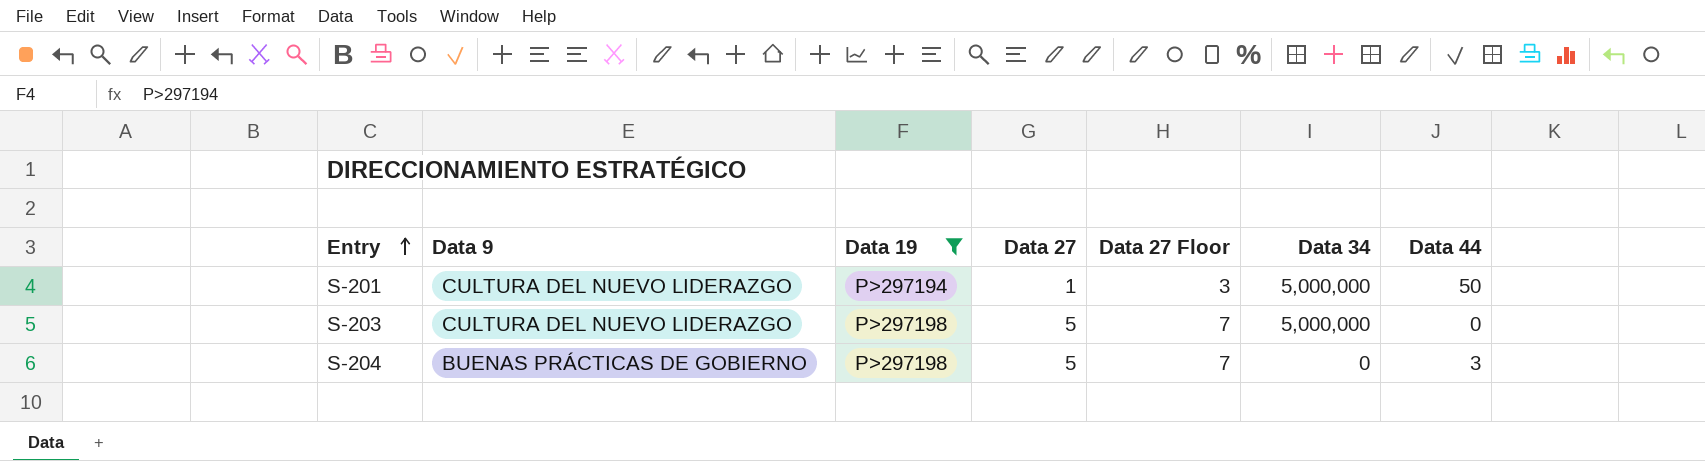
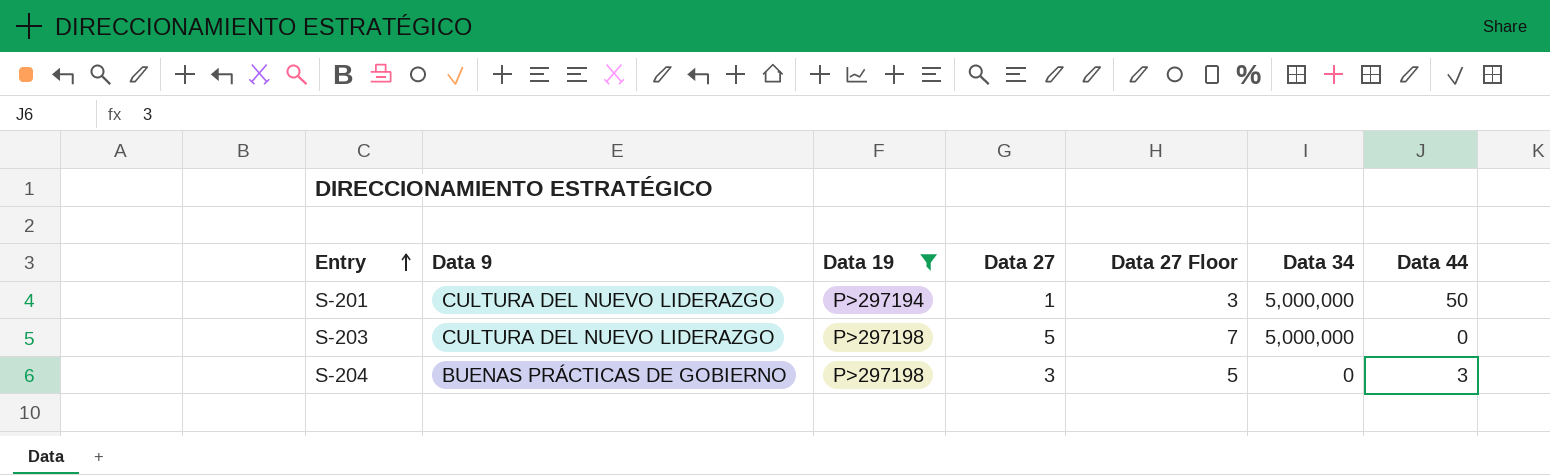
S-204 | Data 27: 5 -> 3
S-204 | Data 27 Floor: 7 -> 5

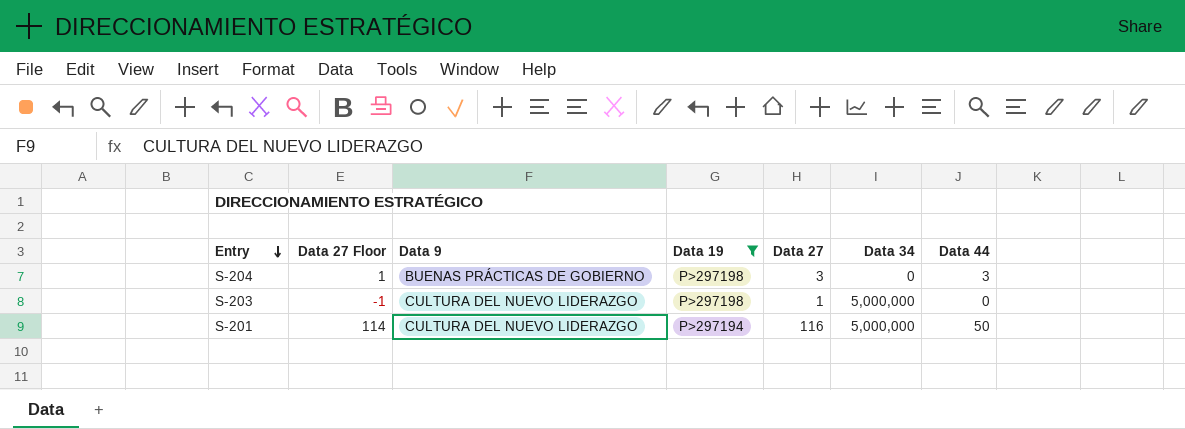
row order: Entry ascending -> Entry descending
column Data 27 Floor | formula: [Data 27] + 2 -> [Data 27] - 2
column Data 27 Floor | position: 5 -> 2
S-203 | Data 27: 5 -> 1
S-201 | Data 27: 1 -> 116

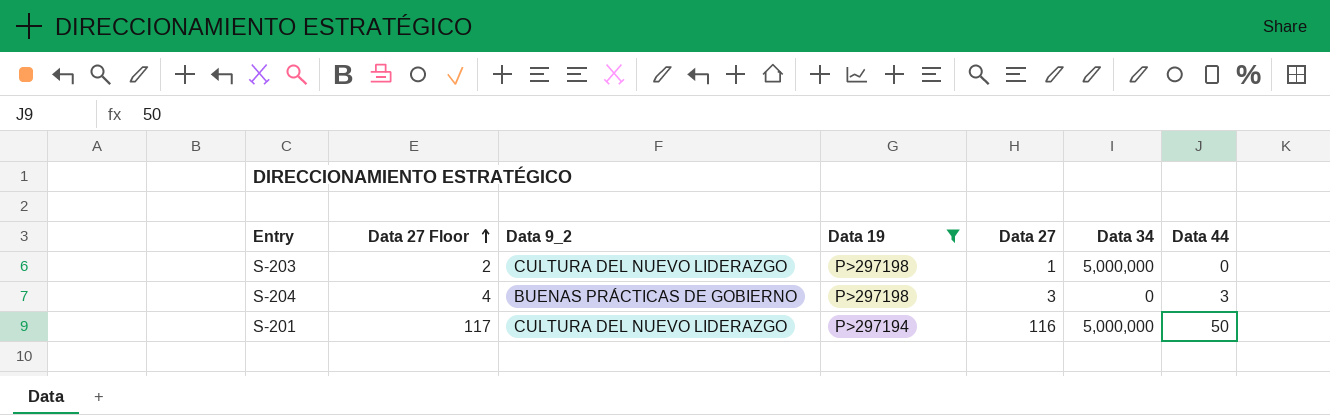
row order: Entry descending -> Data 27 Floor ascending
column Data 27 Floor | formula: [Data 27] - 2 -> [Data 27] + 1
column name: Data 9 -> Data 9_2

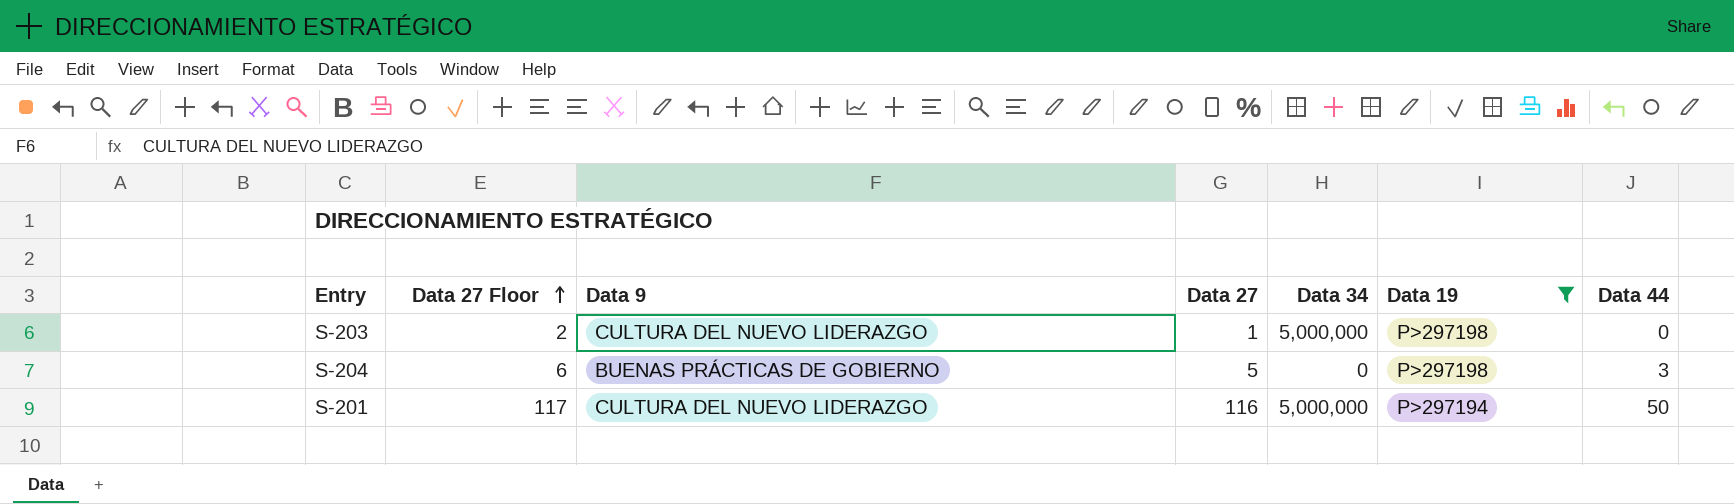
column name: Data 9_2 -> Data 9
column Data 19 | position: 4 -> 6
S-204 | Data 27 Floor: 4 -> 6
S-204 | Data 27: 3 -> 5

